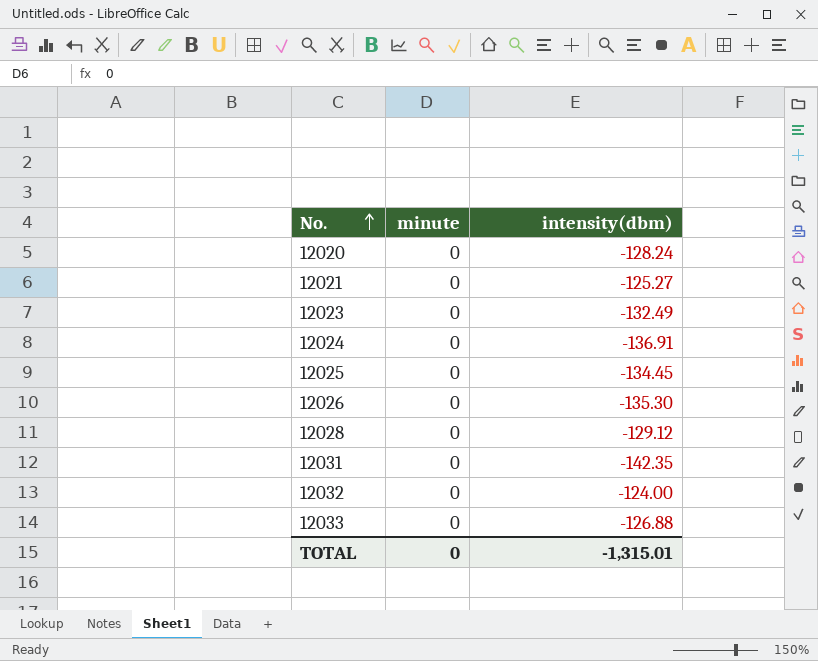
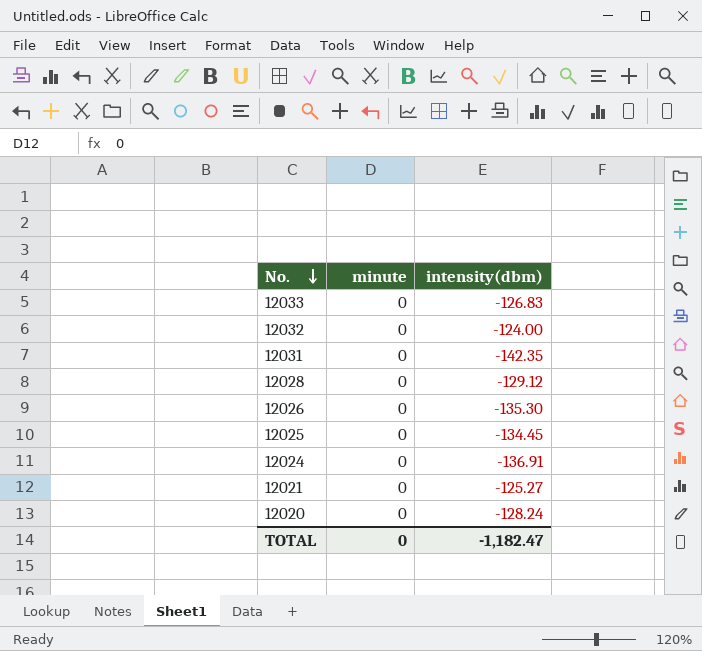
row order: No. ascending -> No. descending
row 12023: 0 | -132.49 -> none
12033 | intensity(dbm): -126.88 -> -126.83
TOTAL | intensity(dbm): -1,315.01 -> -1,182.47

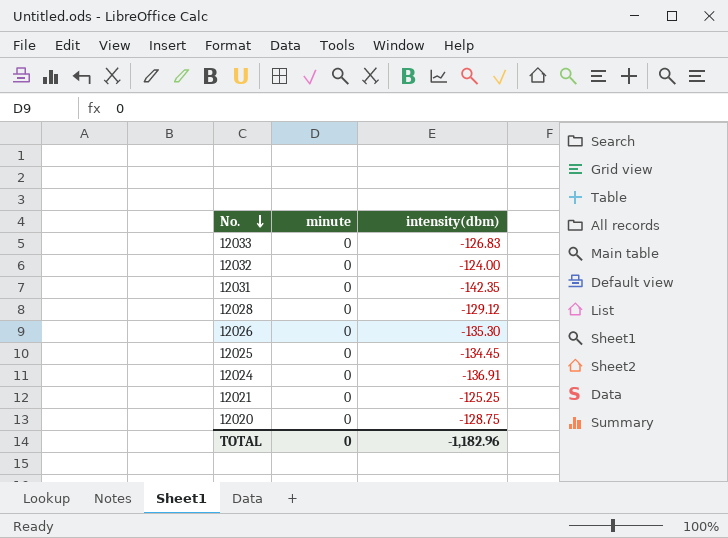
12021 | intensity(dbm): -125.27 -> -125.25
12020 | intensity(dbm): -128.24 -> -128.75
TOTAL | intensity(dbm): -1,182.47 -> -1,182.96

